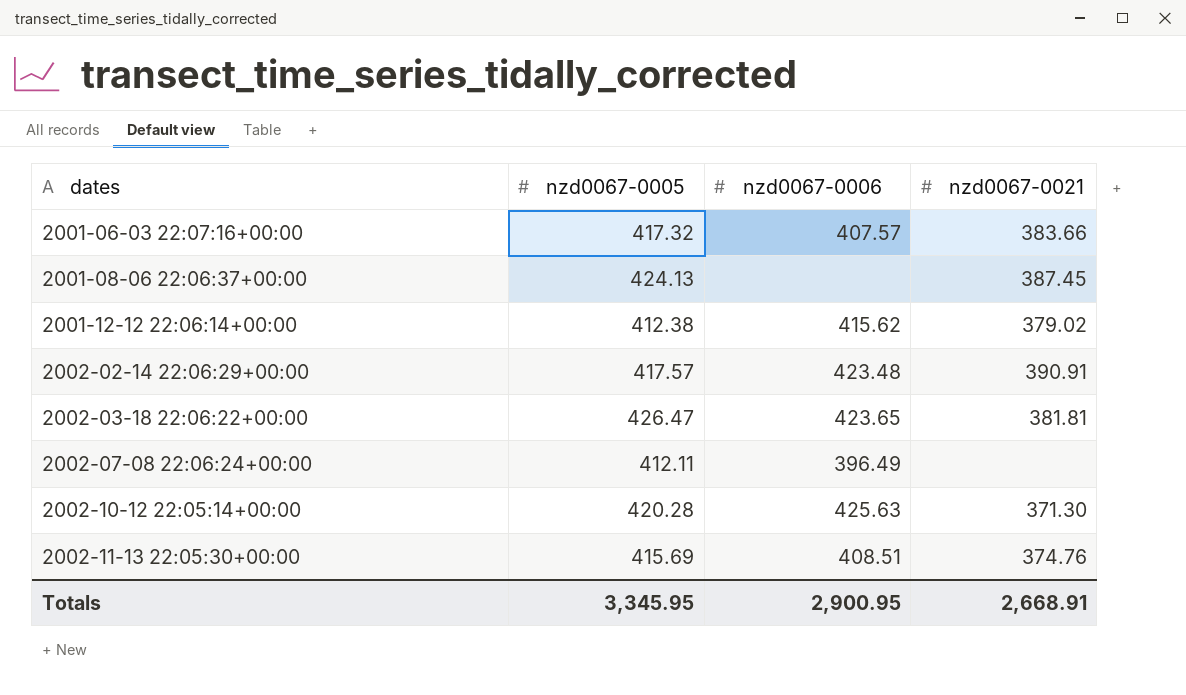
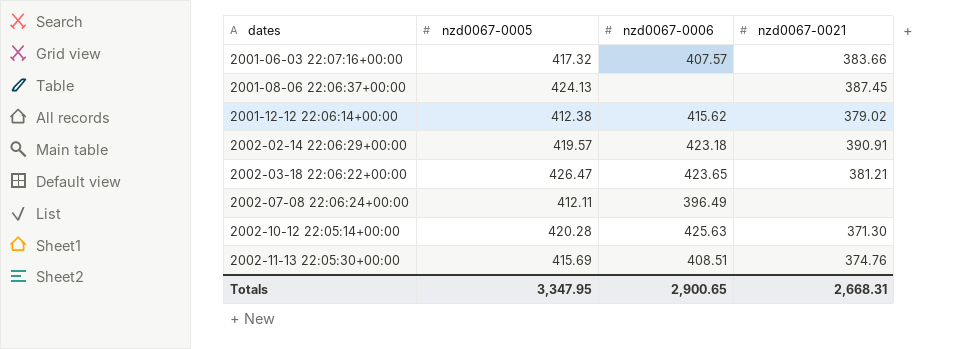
2002-02-14 22:06:29+00:00 | nzd0067-0005: 417.57 -> 419.57
2002-02-14 22:06:29+00:00 | nzd0067-0006: 423.48 -> 423.18
2002-03-18 22:06:22+00:00 | nzd0067-0021: 381.81 -> 381.21
Totals | nzd0067-0005: 3,345.95 -> 3,347.95
Totals | nzd0067-0006: 2,900.95 -> 2,900.65
Totals | nzd0067-0021: 2,668.91 -> 2,668.31

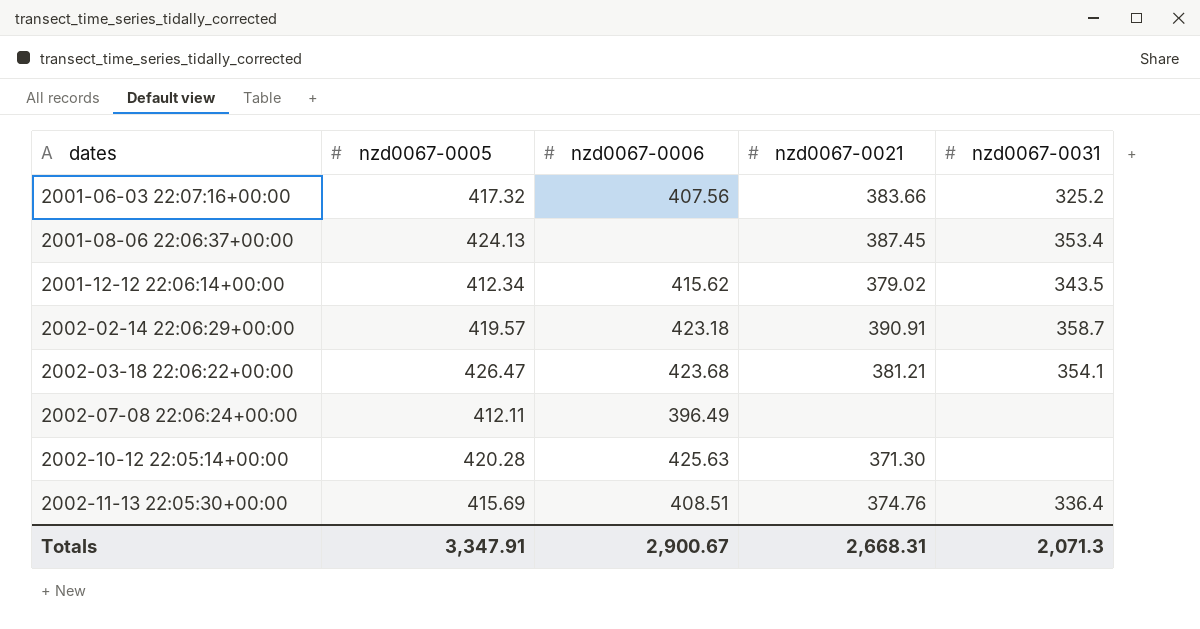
column nzd0067-0031 | position: none -> 5
2001-06-03 22:07:16+00:00 | nzd0067-0006: 407.57 -> 407.56
2001-12-12 22:06:14+00:00 | nzd0067-0005: 412.38 -> 412.34
2002-03-18 22:06:22+00:00 | nzd0067-0006: 423.65 -> 423.68
Totals | nzd0067-0005: 3,347.95 -> 3,347.91
Totals | nzd0067-0006: 2,900.65 -> 2,900.67

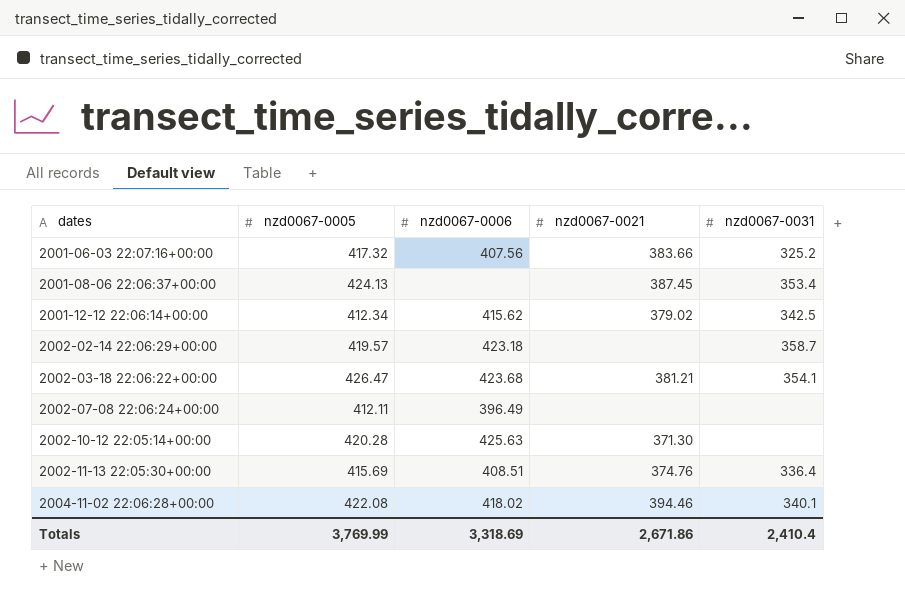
2001-12-12 22:06:14+00:00 | nzd0067-0031: 343.5 -> 342.5
2002-02-14 22:06:29+00:00 | nzd0067-0021: 390.91 -> none
row 2004-11-02 22:06:28+00:00: none -> 422.08 | 418.02 | 394.46 | 340.1
Totals | nzd0067-0005: 3,347.91 -> 3,769.99
Totals | nzd0067-0006: 2,900.67 -> 3,318.69
Totals | nzd0067-0021: 2,668.31 -> 2,671.86
Totals | nzd0067-0031: 2,071.3 -> 2,410.4

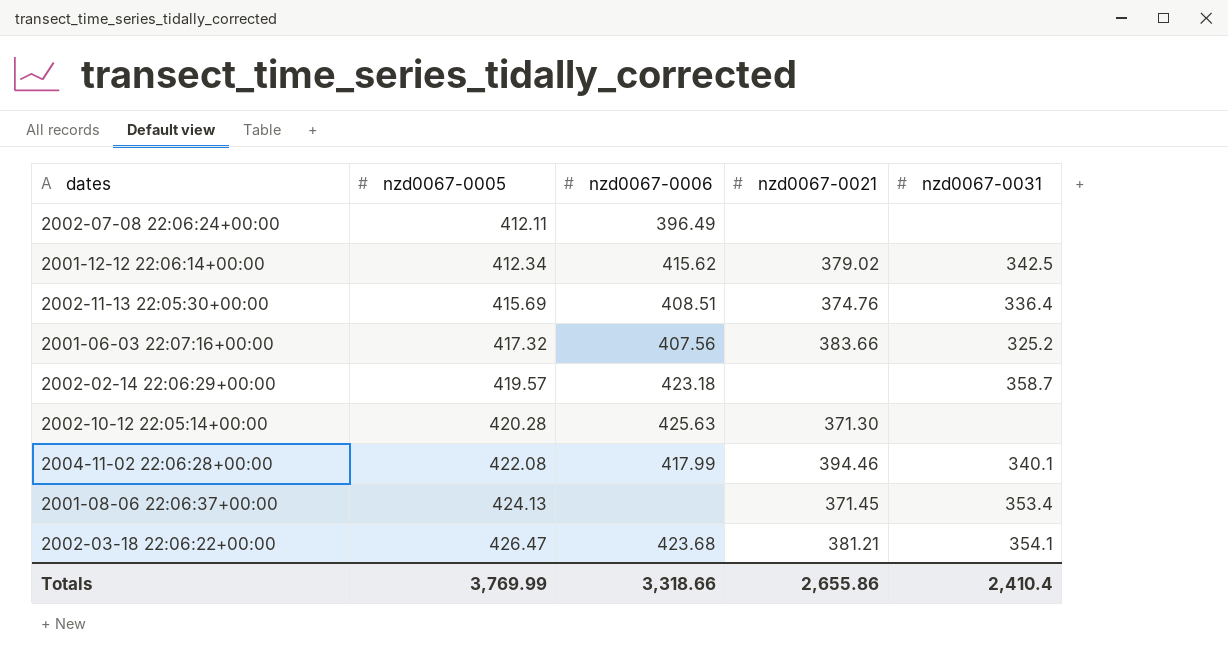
row order: dates ascending -> nzd0067-0005 ascending
2004-11-02 22:06:28+00:00 | nzd0067-0006: 418.02 -> 417.99
2001-08-06 22:06:37+00:00 | nzd0067-0021: 387.45 -> 371.45
Totals | nzd0067-0006: 3,318.69 -> 3,318.66
Totals | nzd0067-0021: 2,671.86 -> 2,655.86

